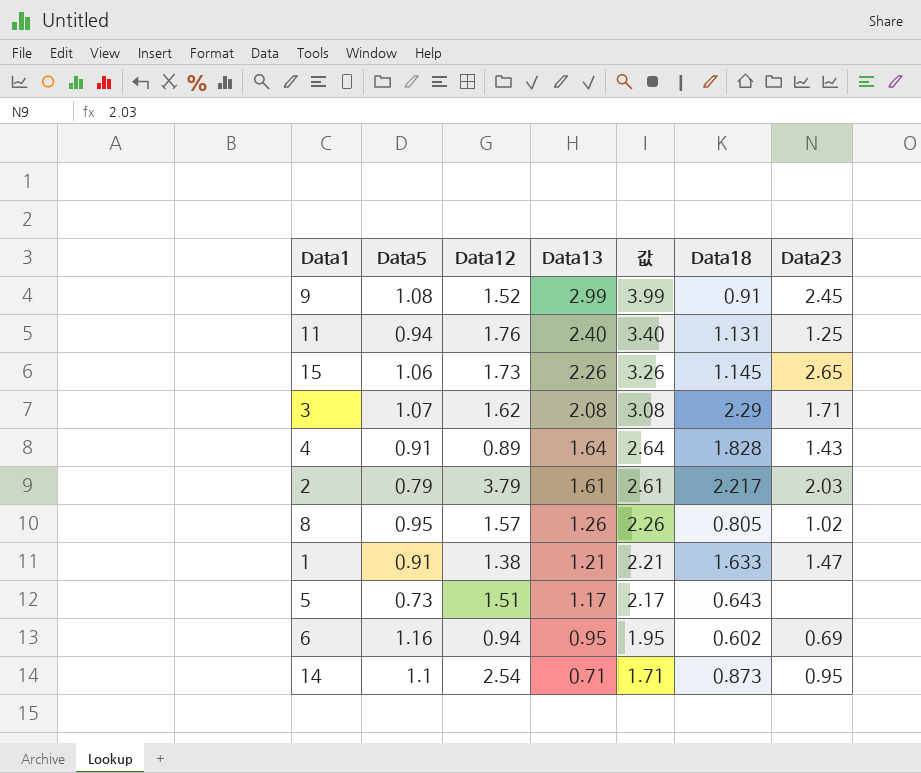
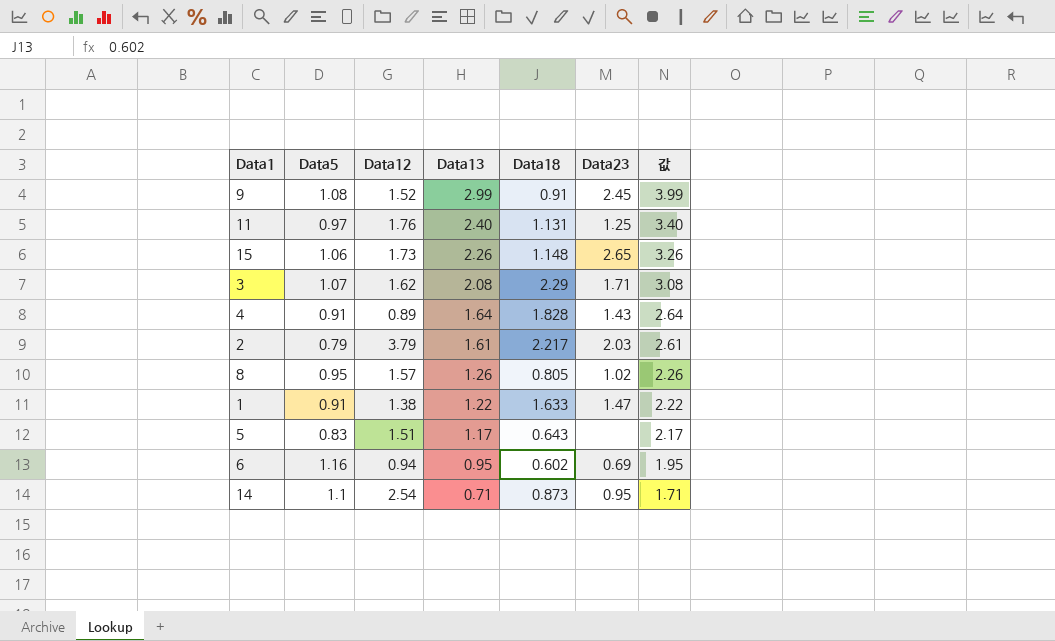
column 값 | position: 5 -> 7
11 | Data5: 0.94 -> 0.97
15 | Data18: 1.145 -> 1.148
1 | Data13: 1.21 -> 1.22
1 | 값: 2.21 -> 2.22
5 | Data5: 0.73 -> 0.83

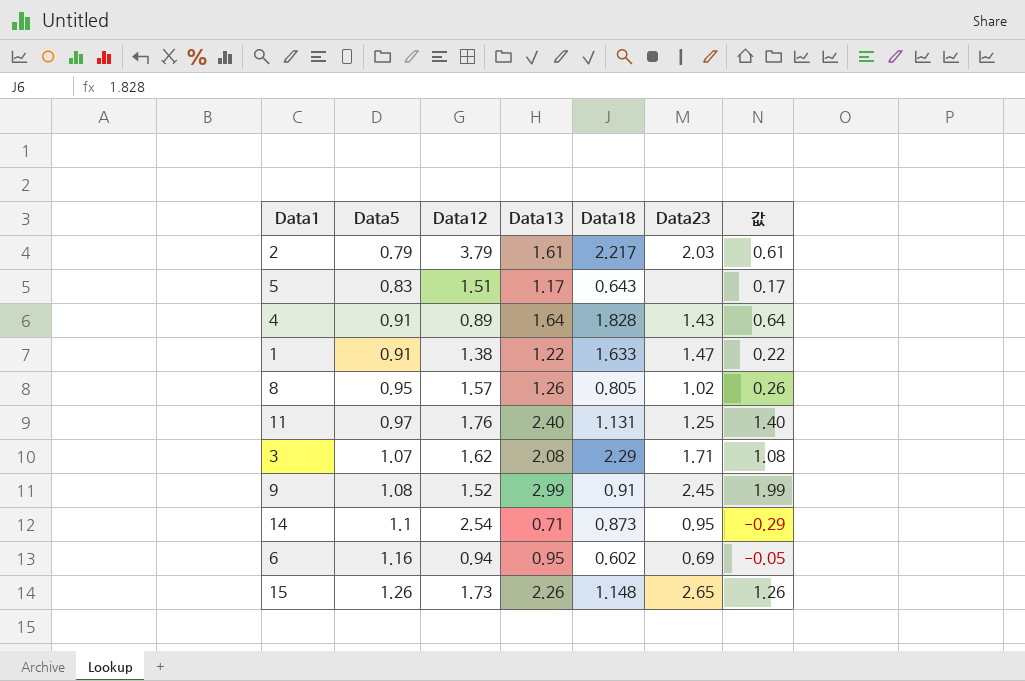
row order: Data13 descending -> Data5 ascending
column 값 | formula: [Data13] + 1 -> [Data13] - 1
15 | Data5: 1.06 -> 1.26

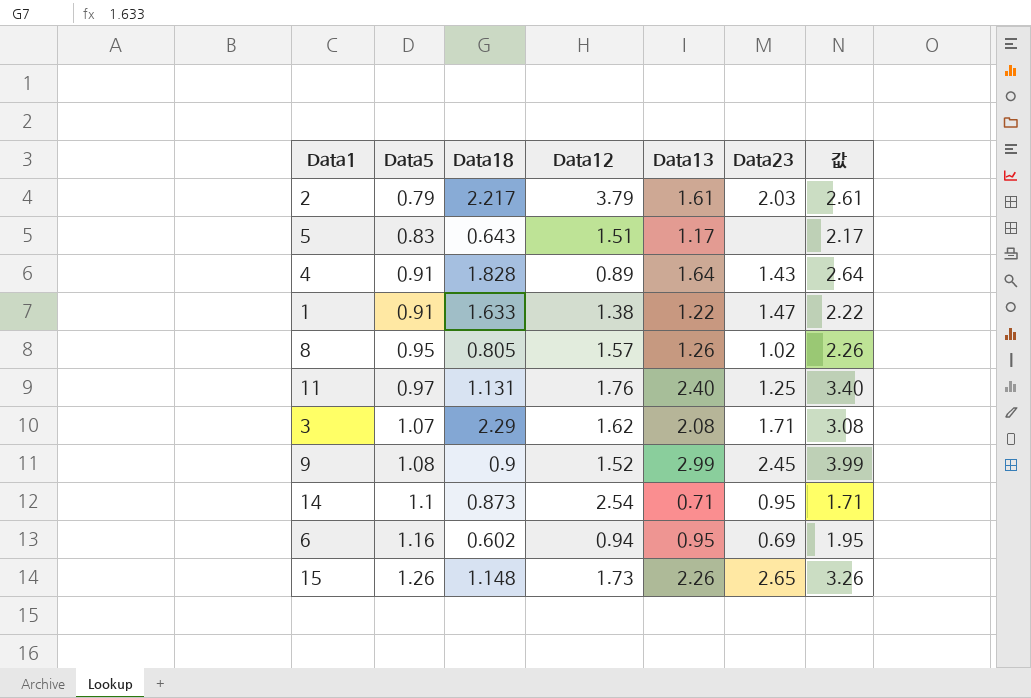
column Data18 | position: 5 -> 3
column 값 | formula: [Data13] - 1 -> [Data13] + 1
9 | Data18: 0.91 -> 0.9

